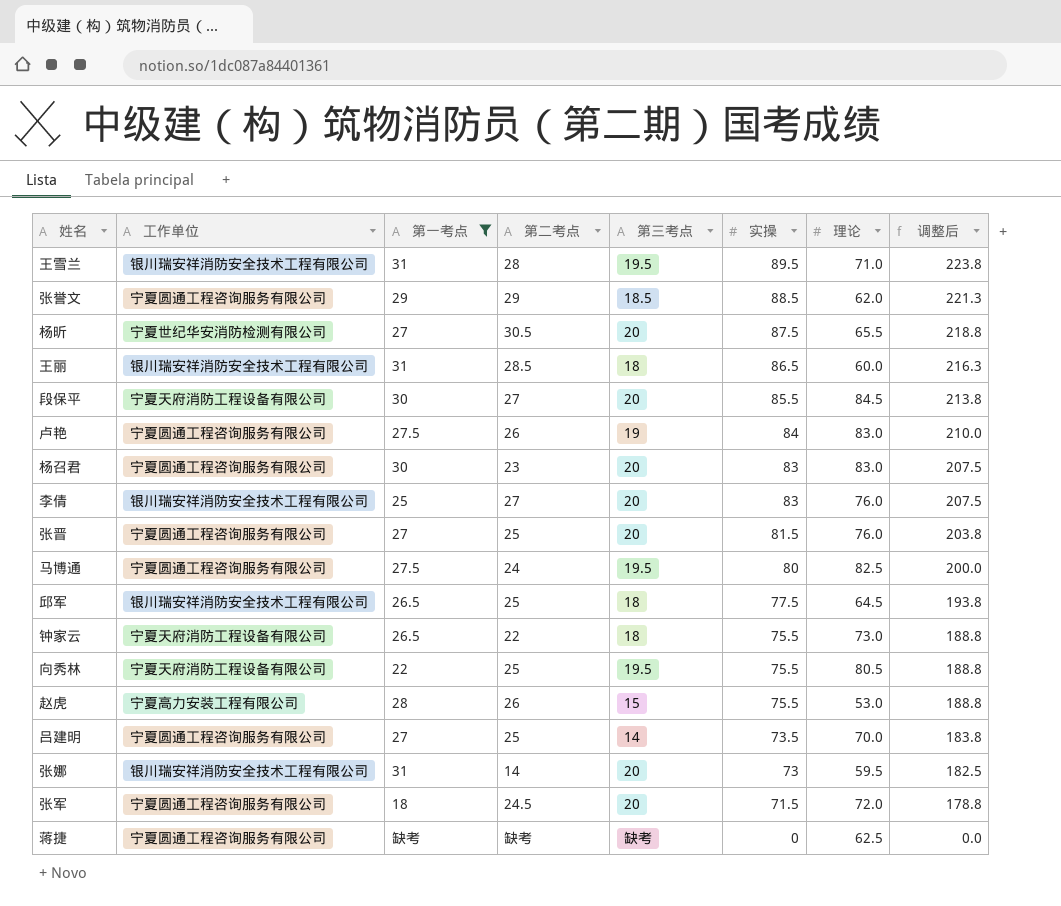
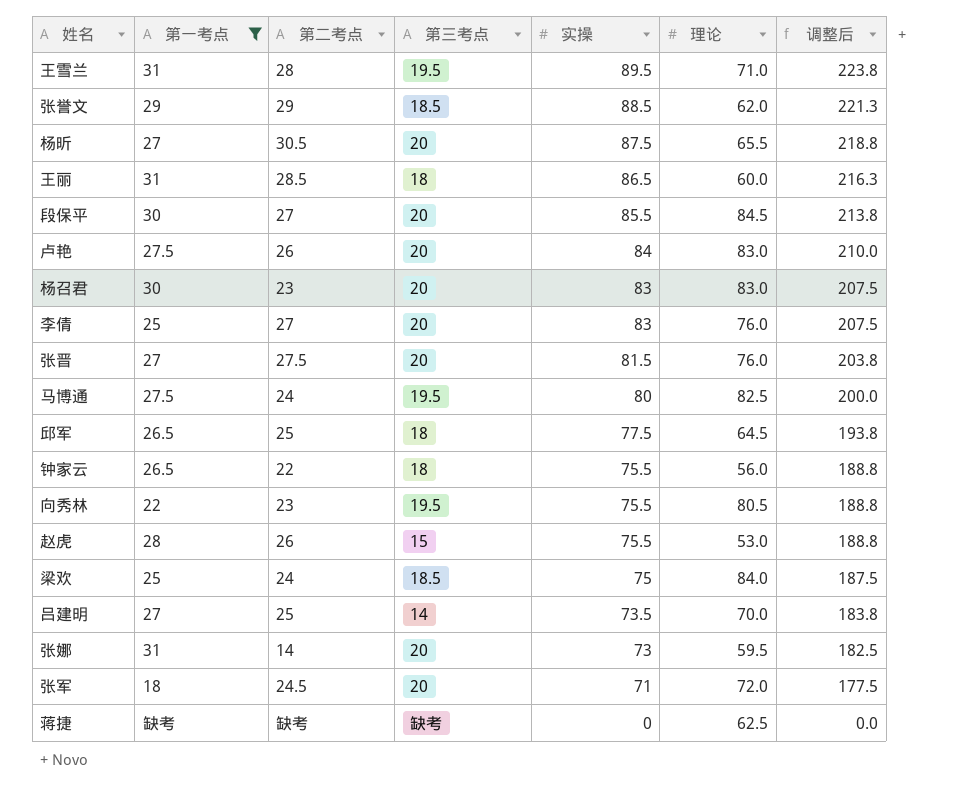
column 工作单位 | position: 2 -> none
卢艳 | 第三考点: 19 -> 20
张晋 | 第二考点: 25 -> 27.5
钟家云 | 理论: 73.0 -> 56.0
向秀林 | 第二考点: 25 -> 23
row 梁欢: none -> 25 | 24 | 18.5 | 75 | 84.0 | 187.5
张军 | 实操: 71.5 -> 71
张军 | 调整后: 178.8 -> 177.5

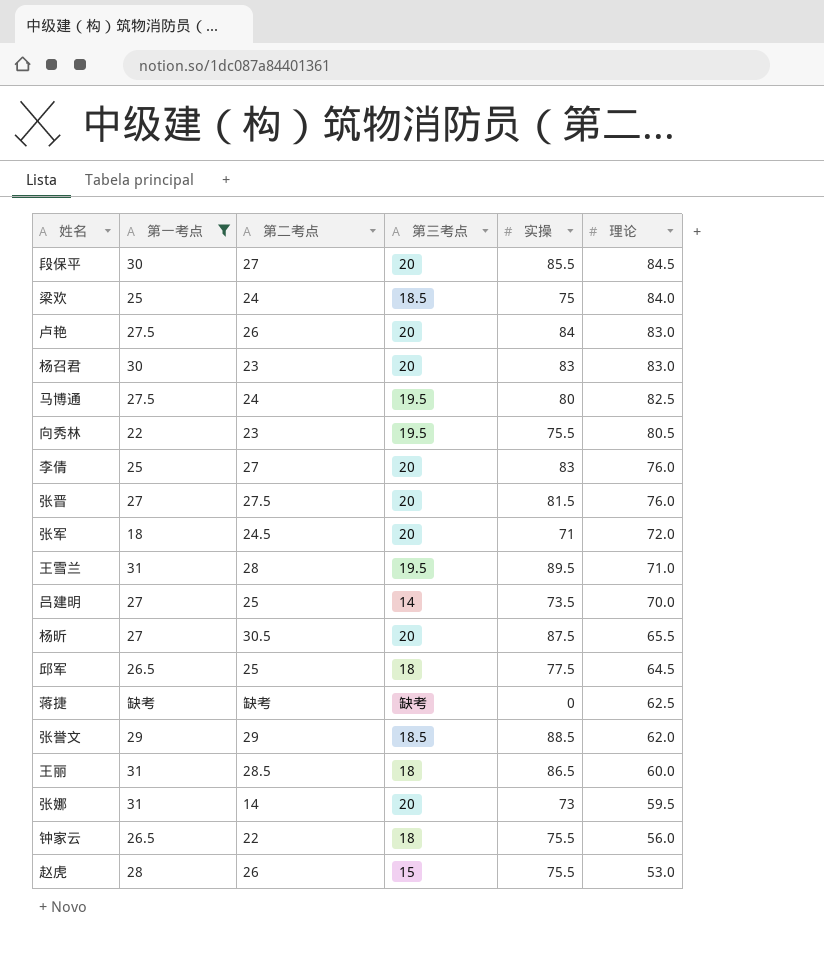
row order: 实操 descending -> 理论 descending
column 调整后 | formula: [实操] * 2.5 -> none

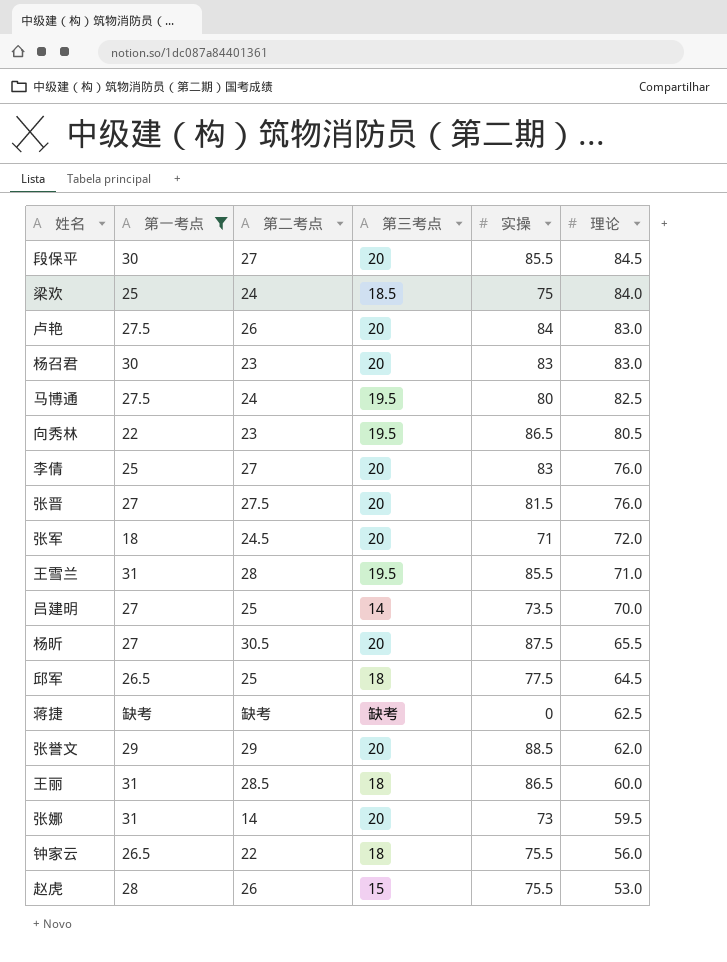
向秀林 | 实操: 75.5 -> 86.5
王雪兰 | 实操: 89.5 -> 85.5
张誉文 | 第三考点: 18.5 -> 20

